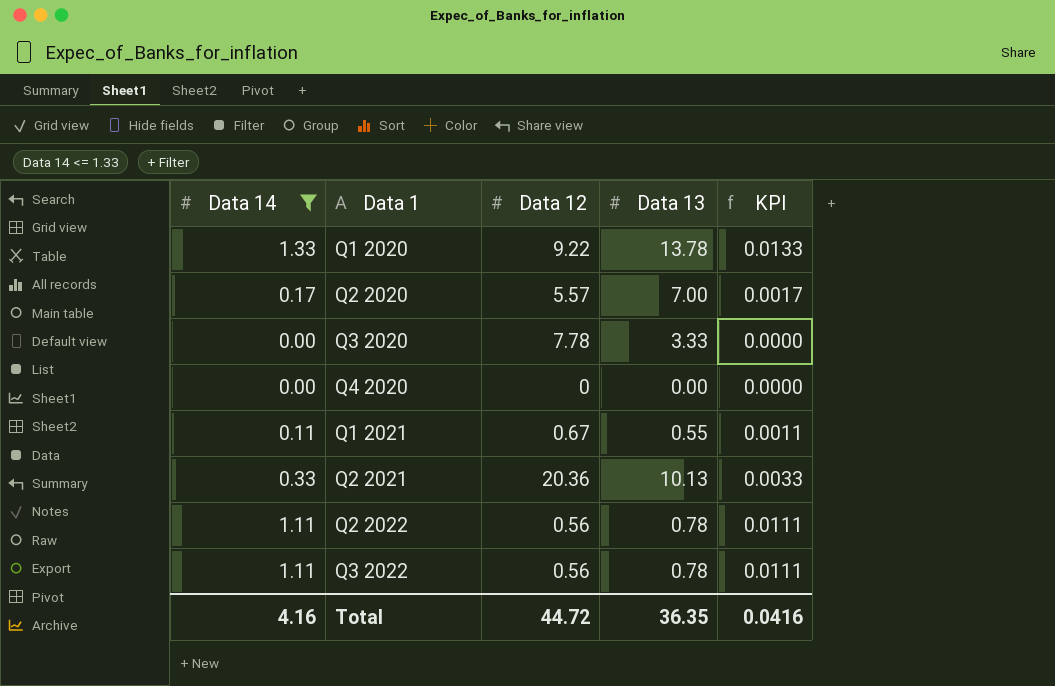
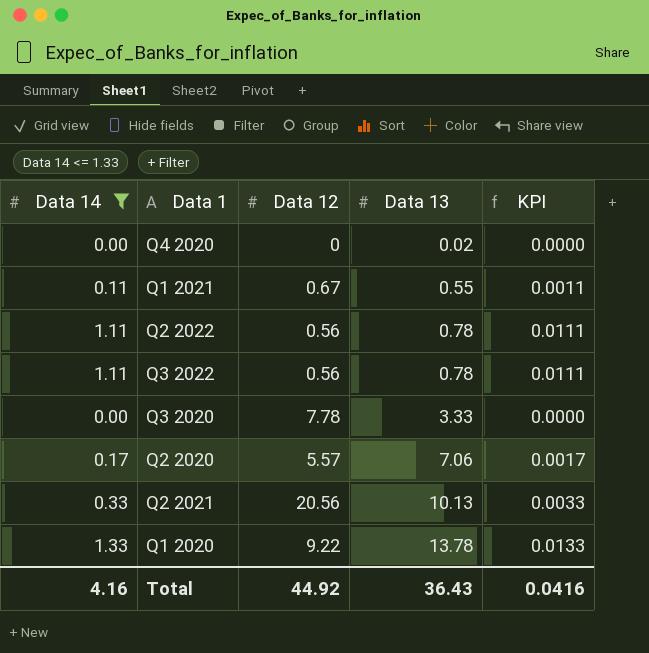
row order: Data 1 ascending -> Data 13 ascending
Q4 2020 | Data 13: 0.00 -> 0.02
Q2 2020 | Data 13: 7.00 -> 7.06
Q2 2021 | Data 12: 20.36 -> 20.56
Total | Data 12: 44.72 -> 44.92
Total | Data 13: 36.35 -> 36.43

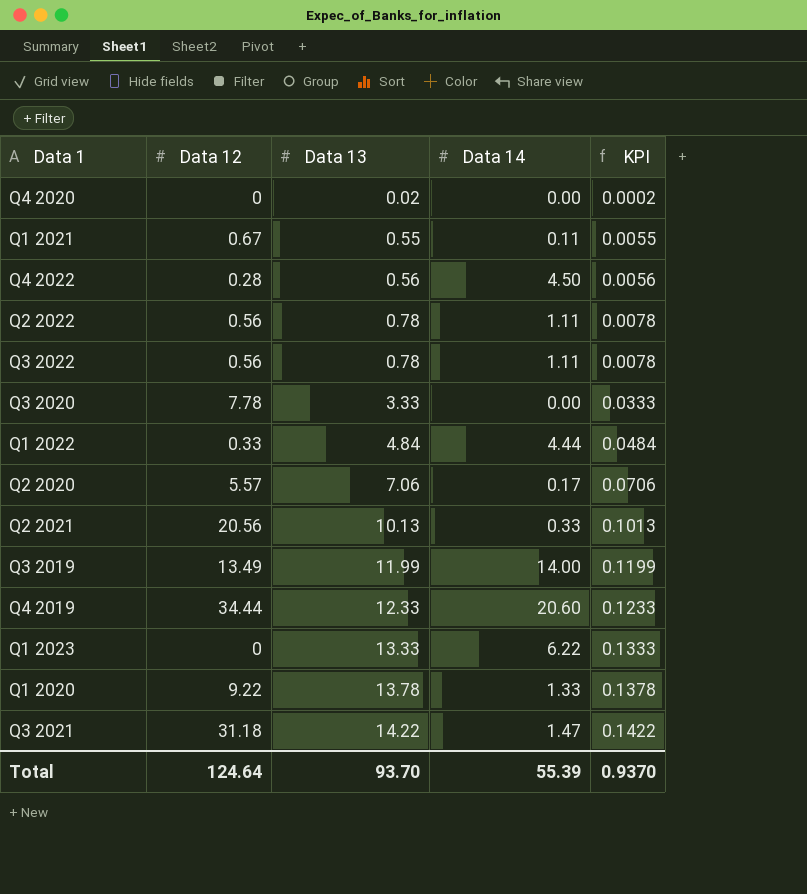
filter: Data 14 <= 1.33 -> none
column Data 14 | position: 1 -> 4
column KPI | formula: [Data 14] * 0.01 -> [Data 13] * 0.01
Total | Data 12: 44.92 -> 124.64
Total | Data 13: 36.43 -> 93.70
Total | Data 14: 4.16 -> 55.39
Total | KPI: 0.0416 -> 0.9370

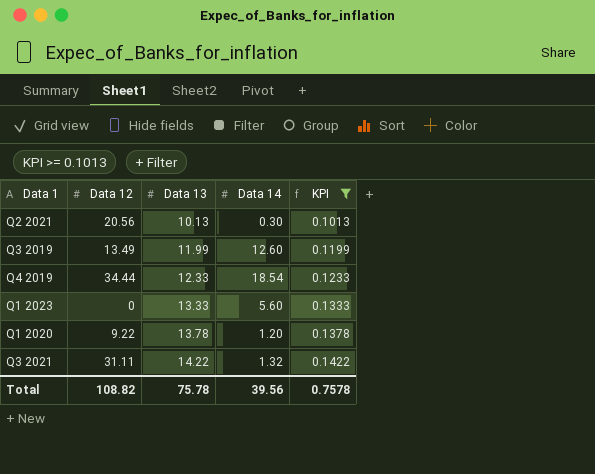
filter: none -> KPI >= 0.1013
Q2 2021 | Data 14: 0.33 -> 0.30
Q3 2019 | Data 14: 14.00 -> 12.60
Q4 2019 | Data 14: 20.60 -> 18.54
Q1 2023 | Data 14: 6.22 -> 5.60
Q1 2020 | Data 14: 1.33 -> 1.20
Q3 2021 | Data 12: 31.18 -> 31.11
Q3 2021 | Data 14: 1.47 -> 1.32
Total | Data 12: 124.64 -> 108.82
Total | Data 13: 93.70 -> 75.78
Total | Data 14: 55.39 -> 39.56
Total | KPI: 0.9370 -> 0.7578

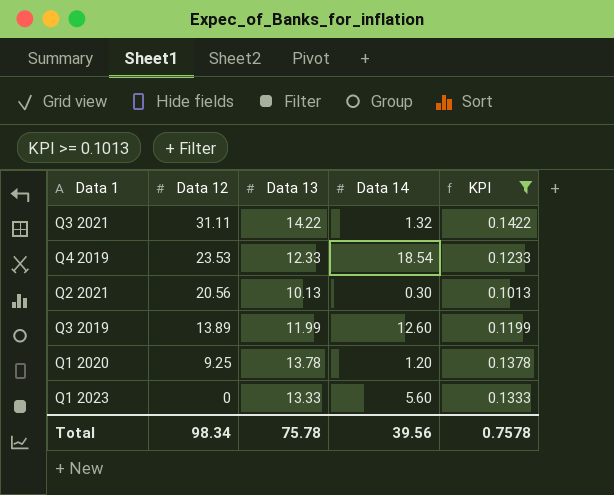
row order: Data 13 ascending -> Data 12 descending
Q4 2019 | Data 12: 34.44 -> 23.53
Q3 2019 | Data 12: 13.49 -> 13.89
Q1 2020 | Data 12: 9.22 -> 9.25
Total | Data 12: 108.82 -> 98.34

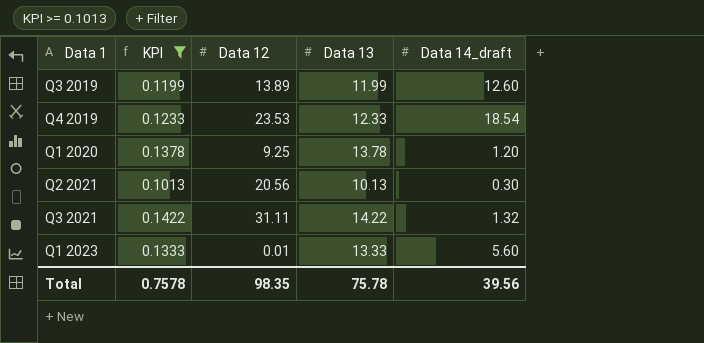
row order: Data 12 descending -> Data 1 ascending
column KPI | position: 5 -> 2
column name: Data 14 -> Data 14_draft
Q1 2023 | Data 12: 0 -> 0.01
Total | Data 12: 98.34 -> 98.35

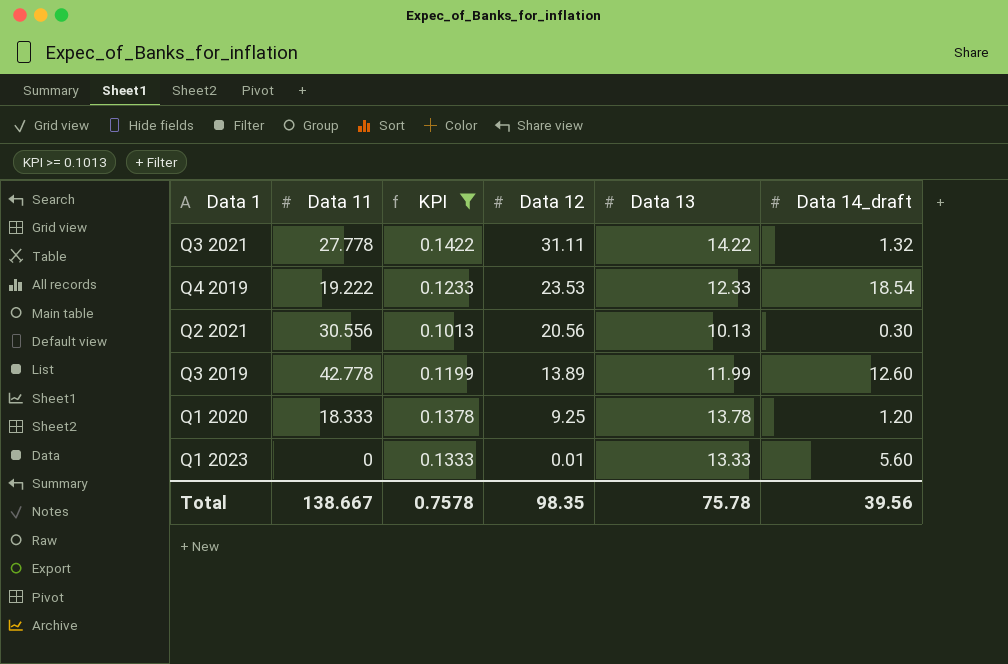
row order: Data 1 ascending -> Data 12 descending
column Data 11 | position: none -> 2

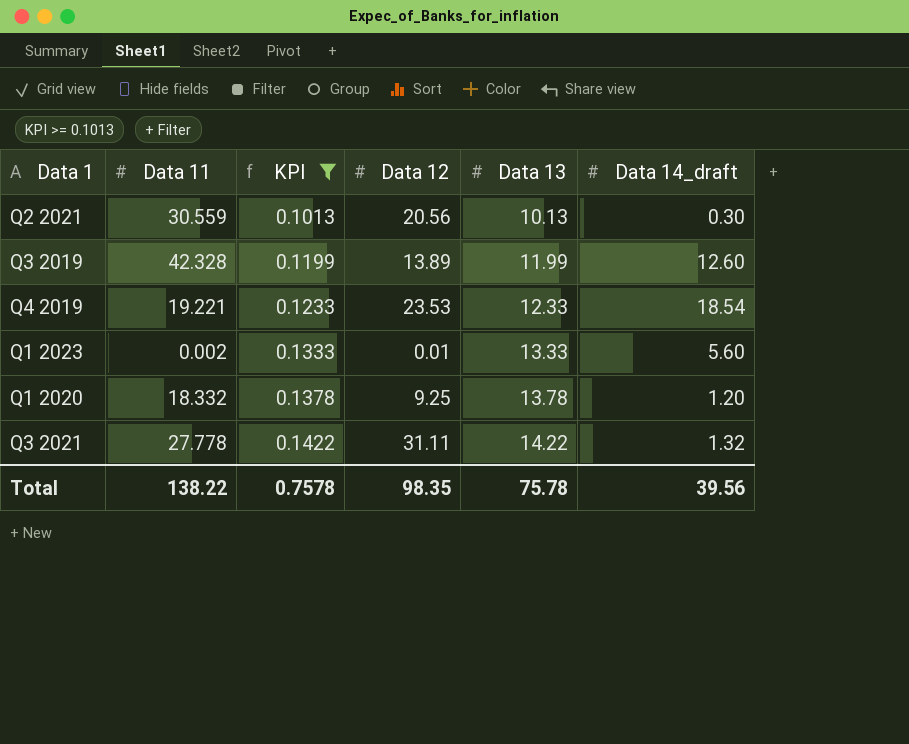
row order: Data 12 descending -> KPI ascending
Q2 2021 | Data 11: 30.556 -> 30.559
Q3 2019 | Data 11: 42.778 -> 42.328
Q4 2019 | Data 11: 19.222 -> 19.221
Q1 2023 | Data 11: 0 -> 0.002
Q1 2020 | Data 11: 18.333 -> 18.332
Total | Data 11: 138.667 -> 138.22

